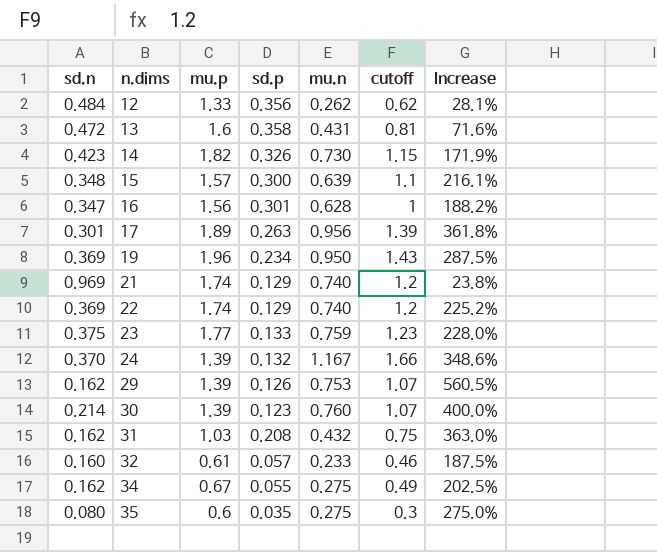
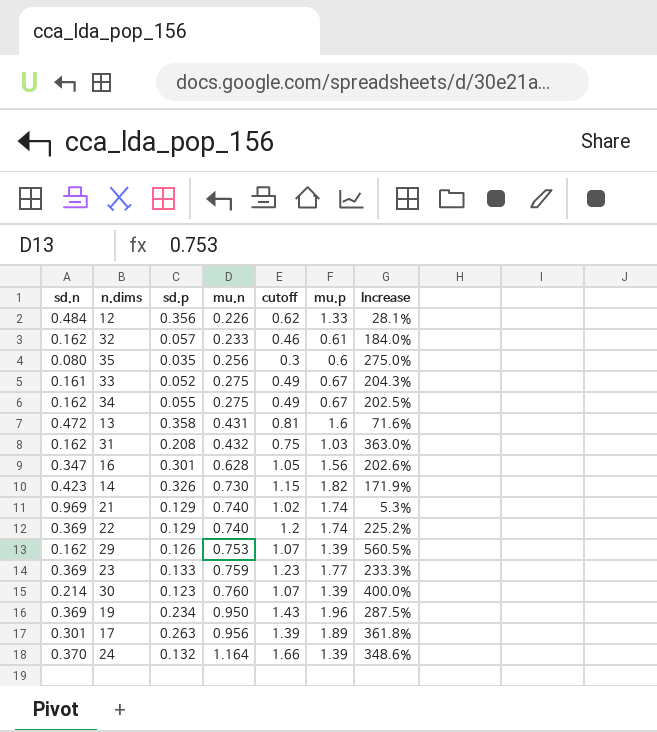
row order: n.dims ascending -> mu.n ascending
column mu.p | position: 3 -> 6
row 15: 0.348 | 1.57 | 0.300 | 0.639 | 1.1 | 216.1% -> none
12 | mu.n: 0.262 -> 0.226
32 | sd.n: 0.160 -> 0.162
32 | Increase: 187.5% -> 184.0%
35 | mu.n: 0.275 -> 0.256
row 33: none -> 0.161 | 0.052 | 0.275 | 0.49 | 0.67 | 204.3%
16 | cutoff: 1 -> 1.05
16 | Increase: 188.2% -> 202.6%
21 | cutoff: 1.2 -> 1.02
21 | Increase: 23.8% -> 5.3%
23 | sd.n: 0.375 -> 0.369
23 | Increase: 228.0% -> 233.3%
24 | mu.n: 1.167 -> 1.164

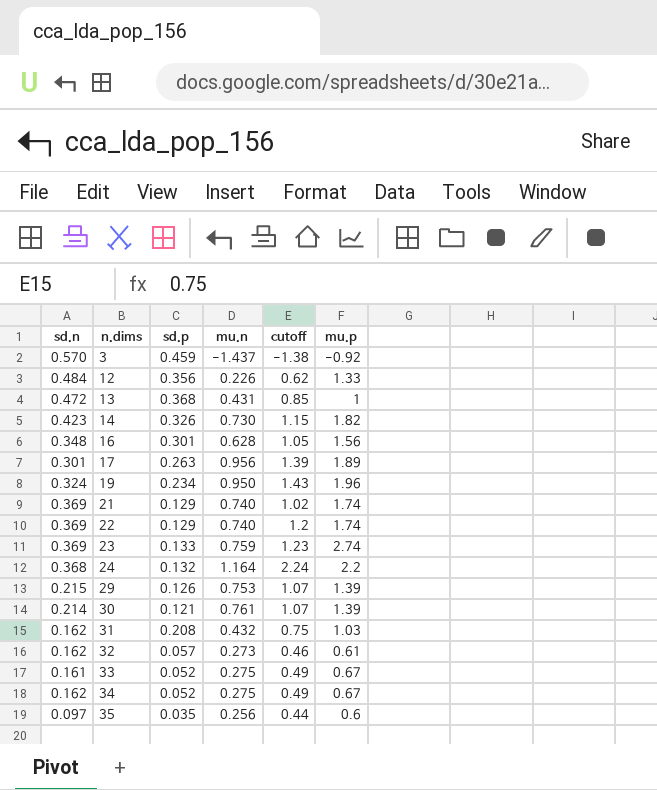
row order: mu.n ascending -> n.dims ascending
column Increase | formula: ([cutoff] - [sd.n]) / [sd.n] -> none
row 3: none -> 0.570 | 0.459 | -1.437 | -1.38 | -0.92
13 | sd.p: 0.358 -> 0.368
13 | cutoff: 0.81 -> 0.85
13 | mu.p: 1.6 -> 1
16 | sd.n: 0.347 -> 0.348
19 | sd.n: 0.369 -> 0.324
21 | sd.n: 0.969 -> 0.369
23 | mu.p: 1.77 -> 2.74
24 | sd.n: 0.370 -> 0.368
24 | cutoff: 1.66 -> 2.24
24 | mu.p: 1.39 -> 2.2
29 | sd.n: 0.162 -> 0.215
30 | sd.p: 0.123 -> 0.121
30 | mu.n: 0.760 -> 0.761
32 | mu.n: 0.233 -> 0.273
34 | sd.p: 0.055 -> 0.052
35 | sd.n: 0.080 -> 0.097
35 | cutoff: 0.3 -> 0.44

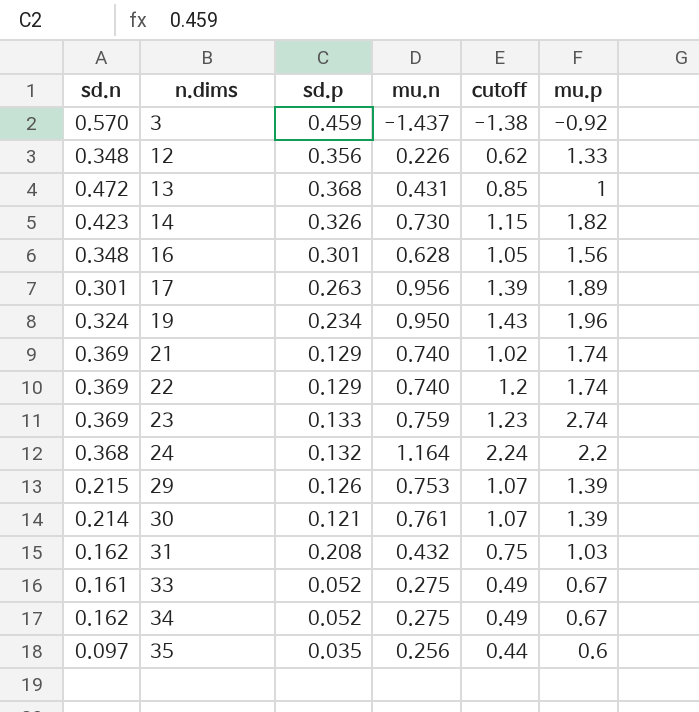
row 32: 0.162 | 0.057 | 0.273 | 0.46 | 0.61 -> none
12 | sd.n: 0.484 -> 0.348

